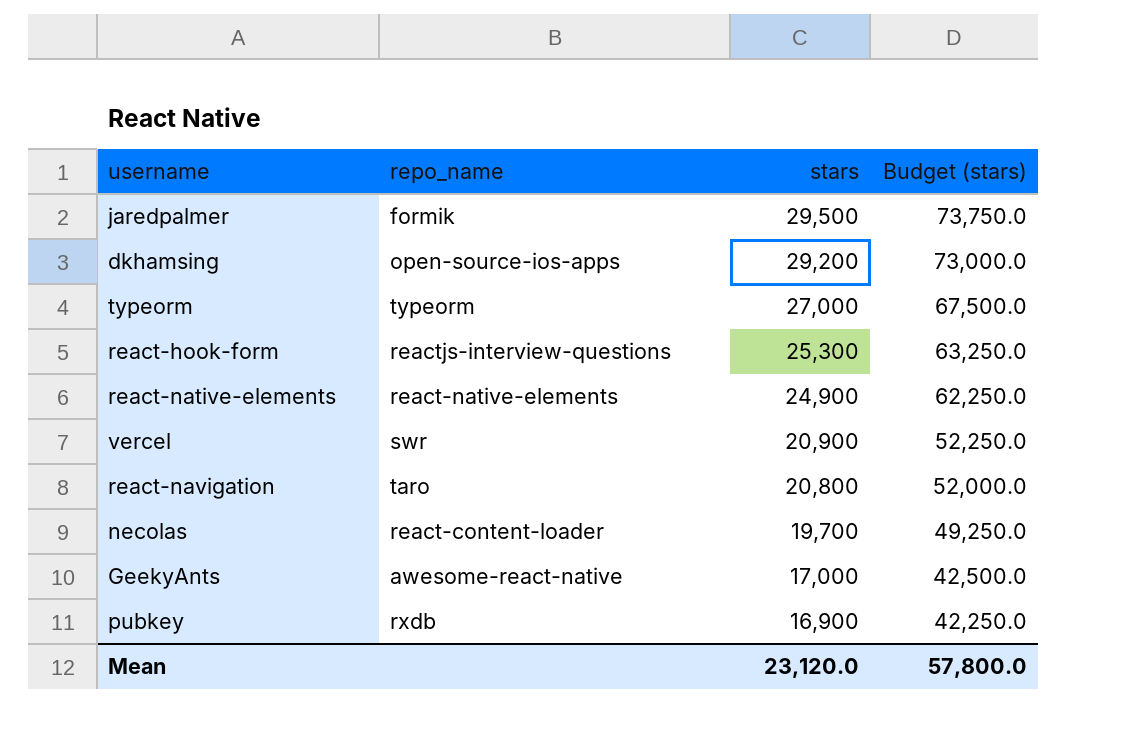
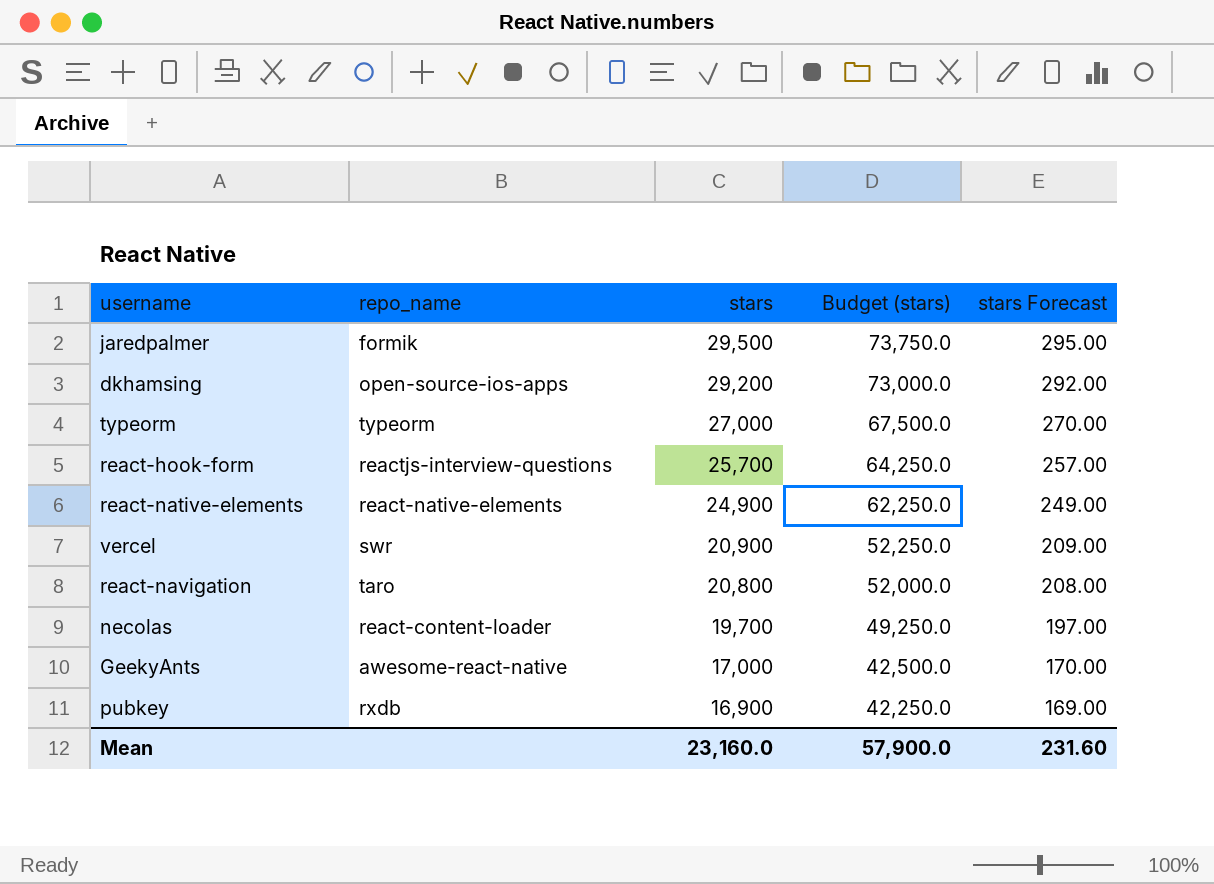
column stars Forecast | formula: none -> [stars] * 0.01
react-hook-form | stars: 25,300 -> 25,700
react-hook-form | Budget (stars): 63,250.0 -> 64,250.0
Mean | stars: 23,120.0 -> 23,160.0
Mean | Budget (stars): 57,800.0 -> 57,900.0

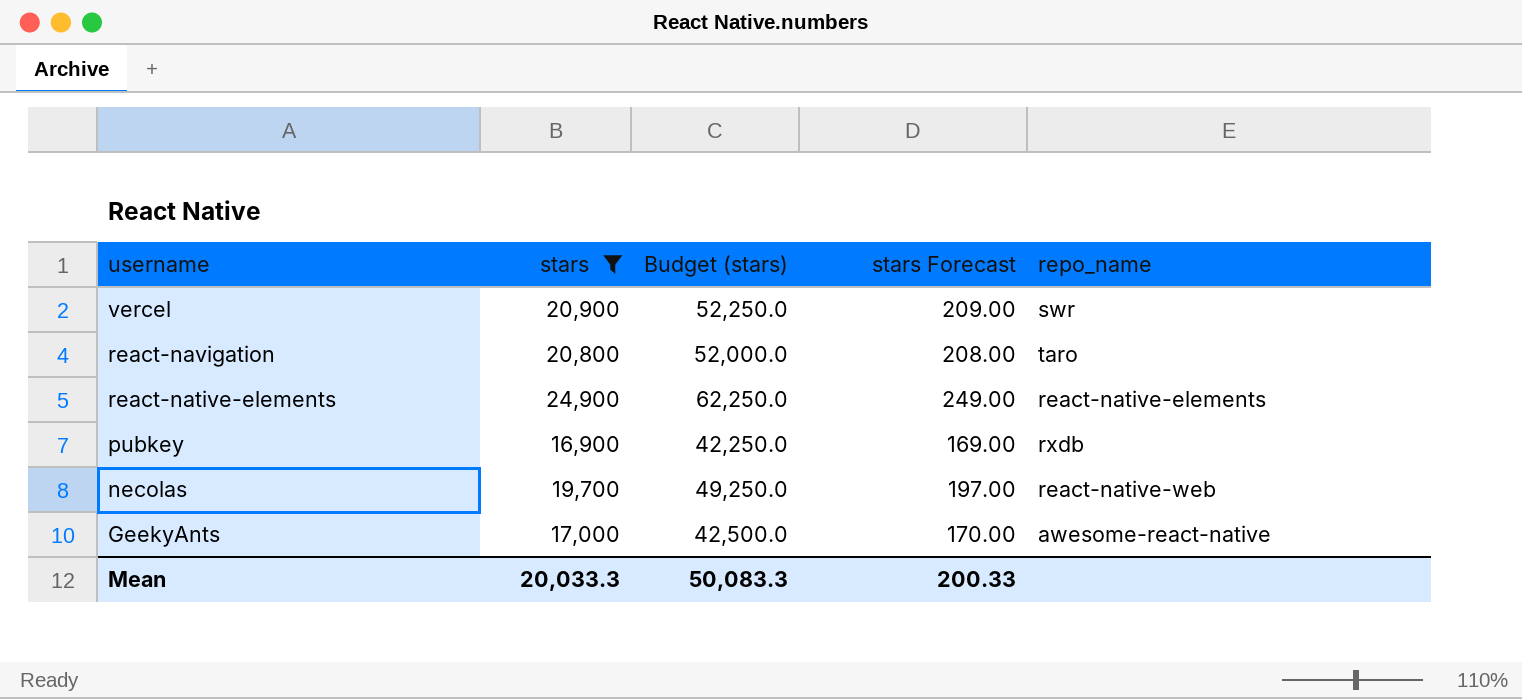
filter: none -> stars <= 24,900
row order: stars descending -> username descending
column repo_name | position: 2 -> 5
necolas | repo_name: react-content-loader -> react-native-web
Mean | stars: 23,160.0 -> 20,033.3
Mean | Budget (stars): 57,900.0 -> 50,083.3
Mean | stars Forecast: 231.60 -> 200.33

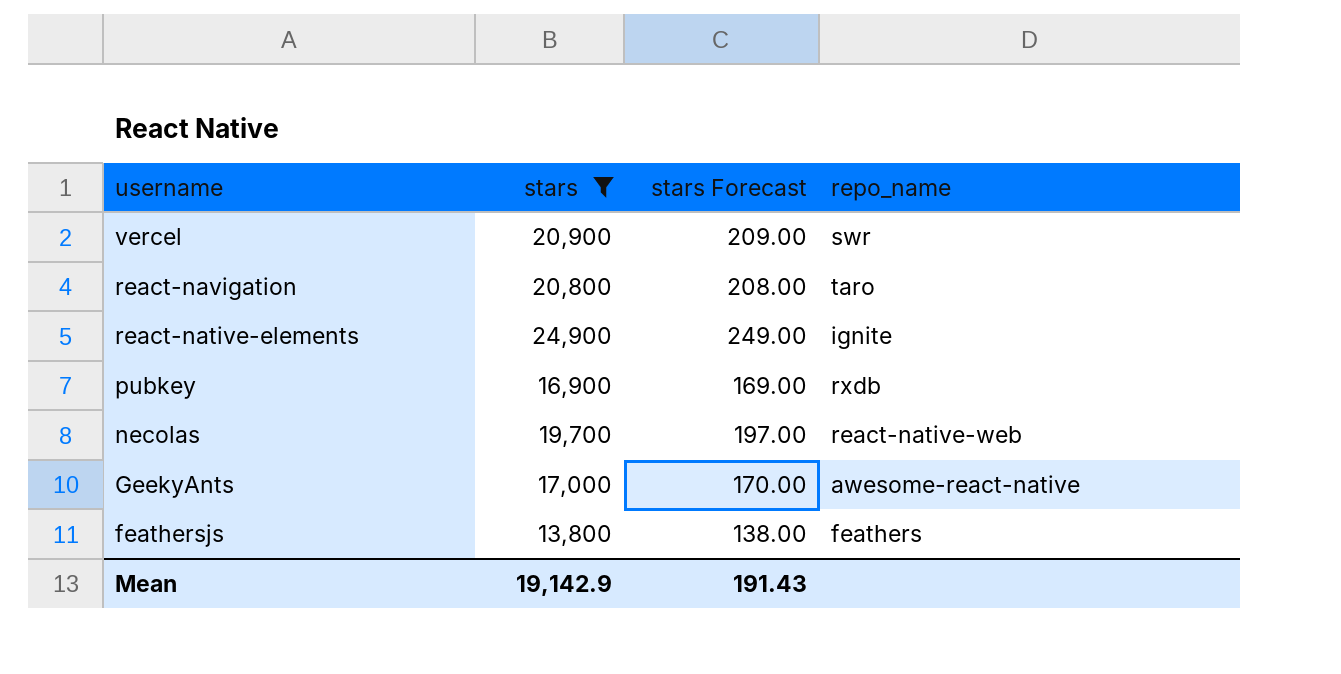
column Budget (stars) | formula: [stars] * 2.5 -> none
react-native-elements | repo_name: react-native-elements -> ignite
row feathersjs: none -> 13,800 | 138.00 | feathers
Mean | stars: 20,033.3 -> 19,142.9
Mean | stars Forecast: 200.33 -> 191.43

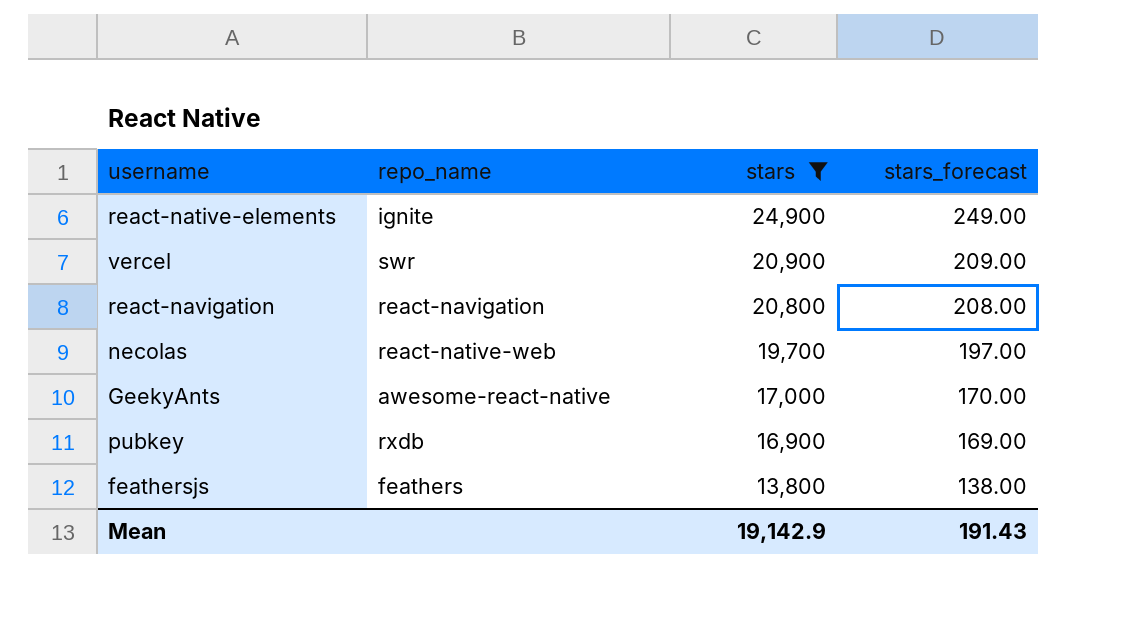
row order: username descending -> stars descending
column repo_name | position: 4 -> 2
column name: stars Forecast -> stars_forecast
react-navigation | repo_name: taro -> react-navigation

